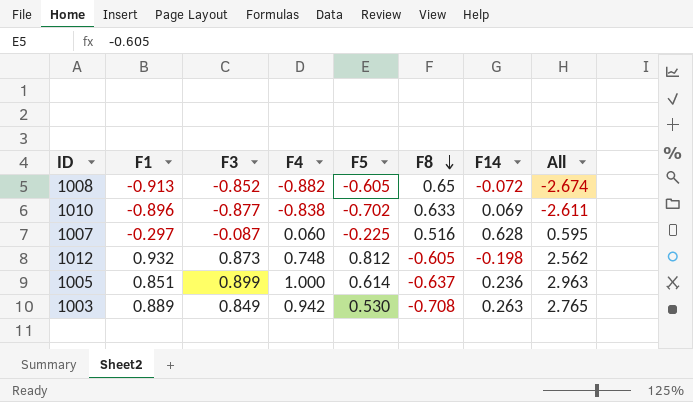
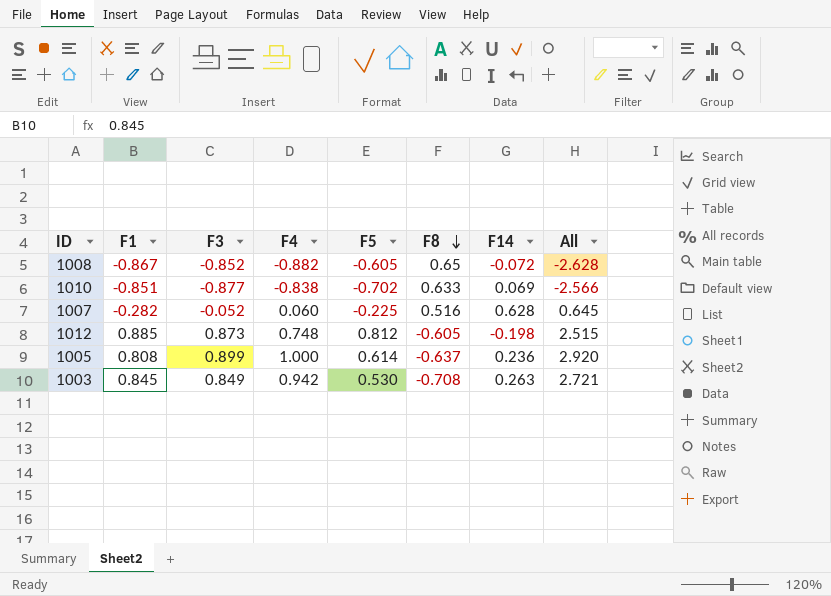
1008 | F1: -0.913 -> -0.867
1008 | All: -2.674 -> -2.628
1010 | F1: -0.896 -> -0.851
1010 | All: -2.611 -> -2.566
1007 | F1: -0.297 -> -0.282
1007 | F3: -0.087 -> -0.052
1007 | All: 0.595 -> 0.645
1012 | F1: 0.932 -> 0.885
1012 | All: 2.562 -> 2.515
1005 | F1: 0.851 -> 0.808
1005 | All: 2.963 -> 2.920
1003 | F1: 0.889 -> 0.845
1003 | All: 2.765 -> 2.721

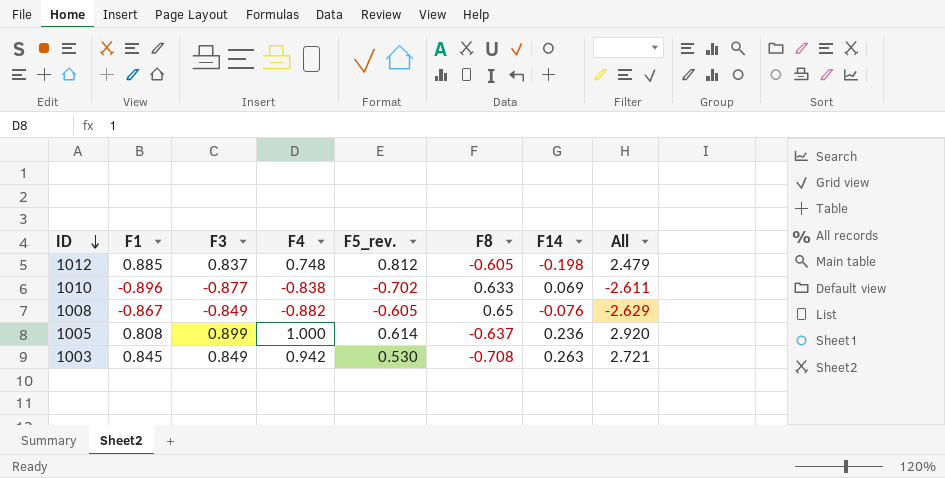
row order: F8 descending -> ID descending
column name: F5 -> F5_rev.
row 1007: -0.282 | -0.052 | 0.060 | -0.225 | 0.516 | 0.628 | 0.645 -> none
1012 | F3: 0.873 -> 0.837
1012 | All: 2.515 -> 2.479
1010 | F1: -0.851 -> -0.896
1010 | All: -2.566 -> -2.611
1008 | F3: -0.852 -> -0.849
1008 | F14: -0.072 -> -0.076
1008 | All: -2.628 -> -2.629

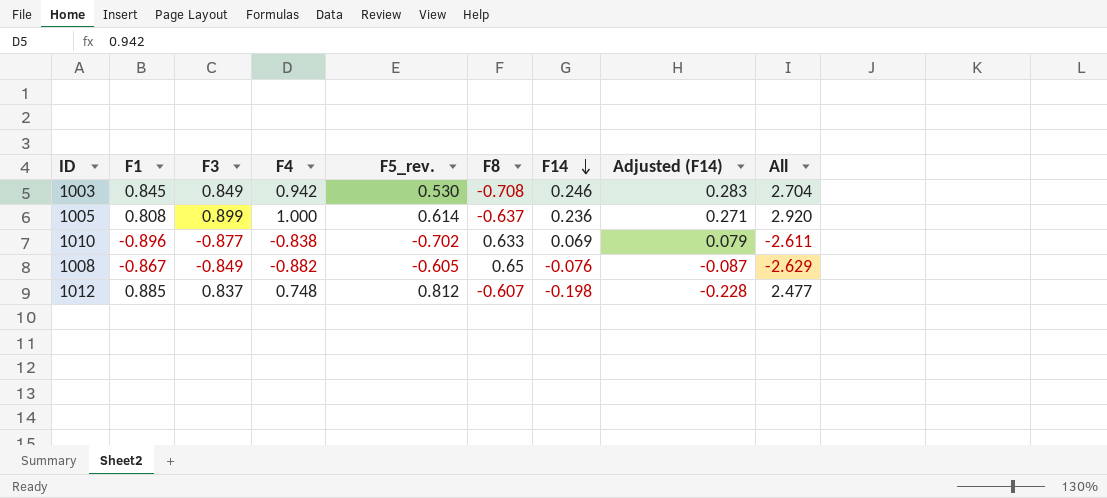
row order: ID descending -> F14 descending
column Adjusted (F14) | formula: none -> [F14] * 1.15
1003 | F14: 0.263 -> 0.246
1003 | All: 2.721 -> 2.704
1012 | F8: -0.605 -> -0.607
1012 | All: 2.479 -> 2.477

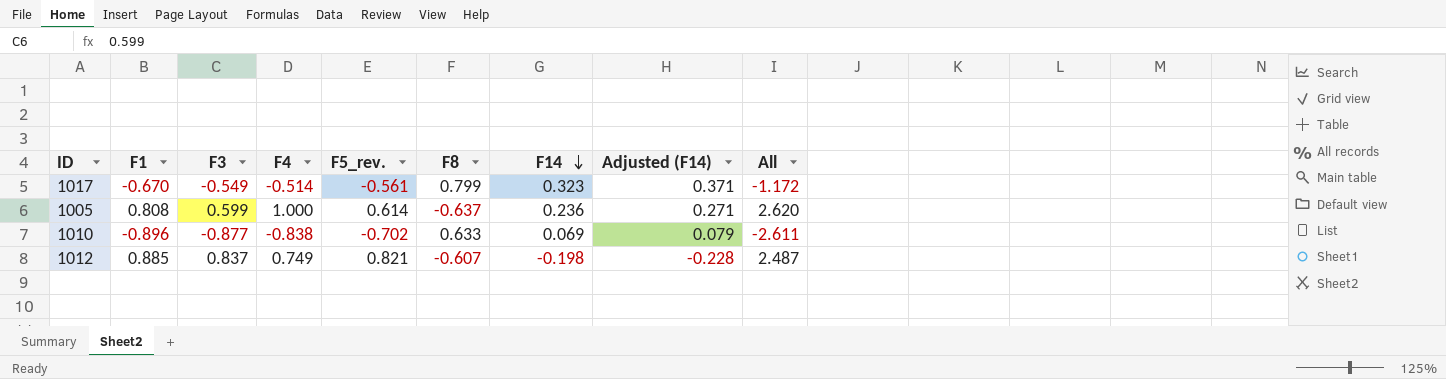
row 1003: 0.845 | 0.849 | 0.942 | 0.530 | -0.708 | 0.246 | 0.283 | 2.704 -> none
row 1008: -0.867 | -0.849 | -0.882 | -0.605 | 0.65 | -0.076 | -0.087 | -2.629 -> none
row 1017: none -> -0.670 | -0.549 | -0.514 | -0.561 | 0.799 | 0.323 | 0.371 | -1.172
1005 | F3: 0.899 -> 0.599
1005 | All: 2.920 -> 2.620
1012 | F4: 0.748 -> 0.749
1012 | F5_rev.: 0.812 -> 0.821
1012 | All: 2.477 -> 2.487

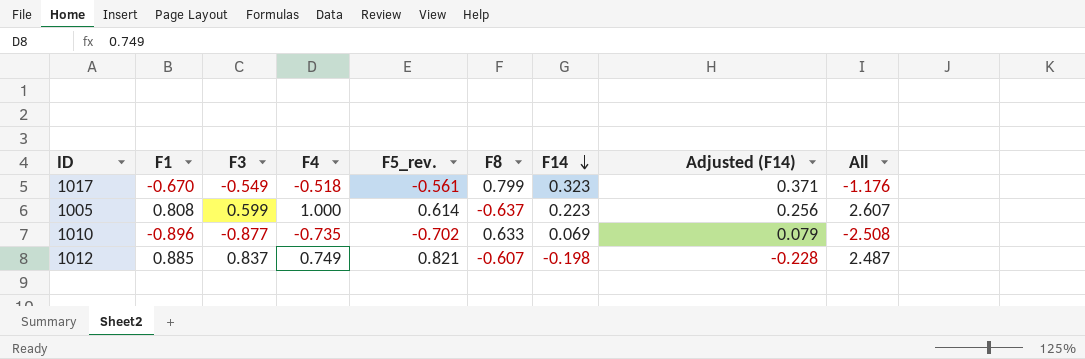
1017 | F4: -0.514 -> -0.518
1017 | All: -1.172 -> -1.176
1005 | F14: 0.236 -> 0.223
1005 | Adjusted (F14): 0.271 -> 0.256
1005 | All: 2.620 -> 2.607
1010 | F4: -0.838 -> -0.735
1010 | All: -2.611 -> -2.508

